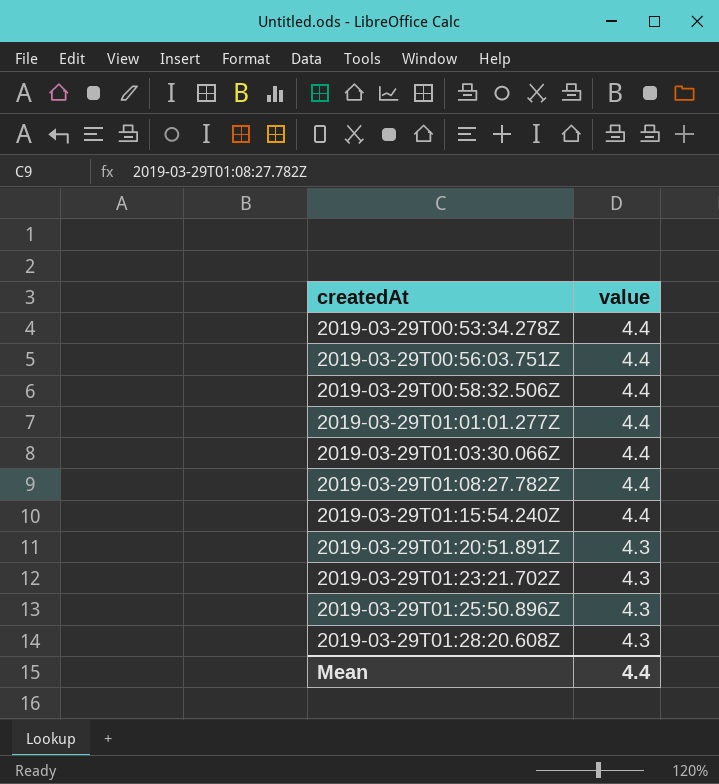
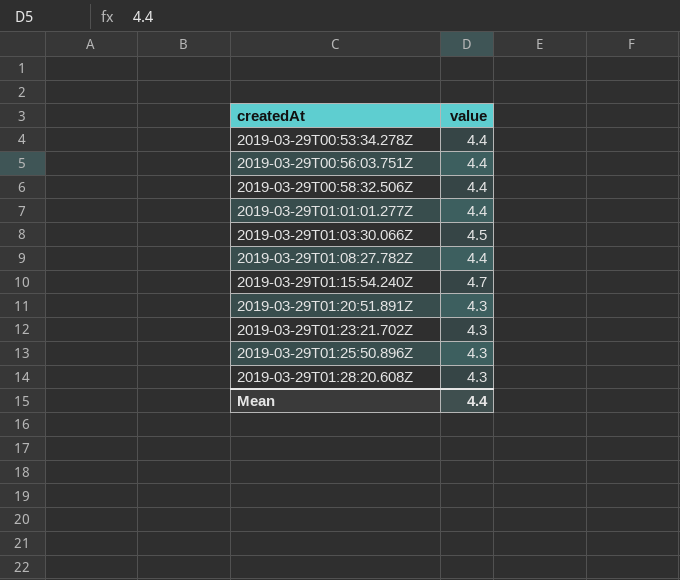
2019-03-29T01:03:30.066Z | value: 4.4 -> 4.5
2019-03-29T01:15:54.240Z | value: 4.4 -> 4.7

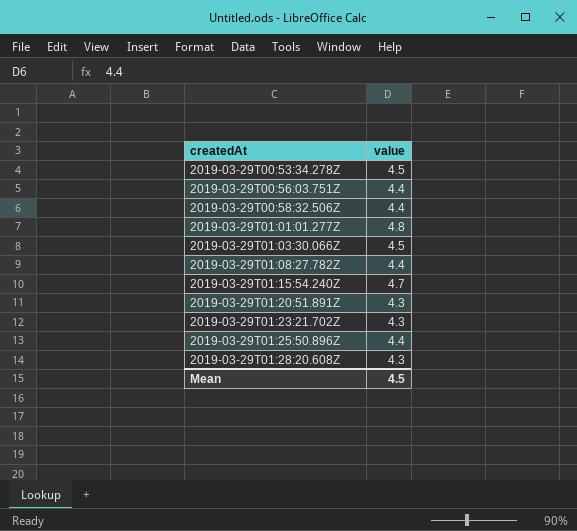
2019-03-29T00:53:34.278Z | value: 4.4 -> 4.5
2019-03-29T01:01:01.277Z | value: 4.4 -> 4.8
2019-03-29T01:25:50.896Z | value: 4.3 -> 4.4
Mean | value: 4.4 -> 4.5

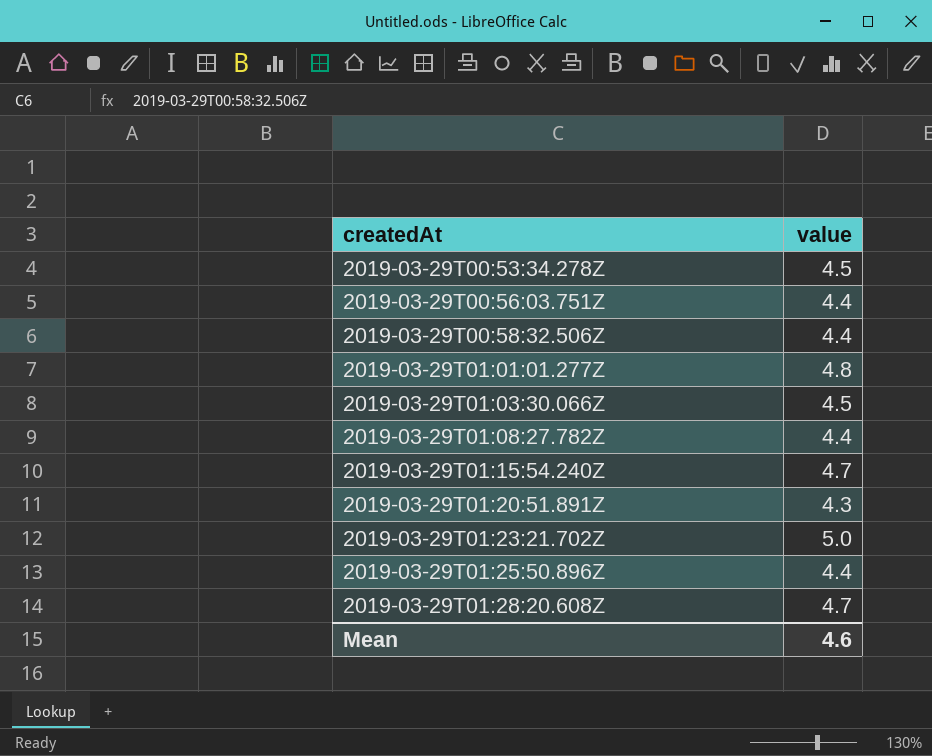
2019-03-29T01:23:21.702Z | value: 4.3 -> 5.0
2019-03-29T01:28:20.608Z | value: 4.3 -> 4.7
Mean | value: 4.5 -> 4.6

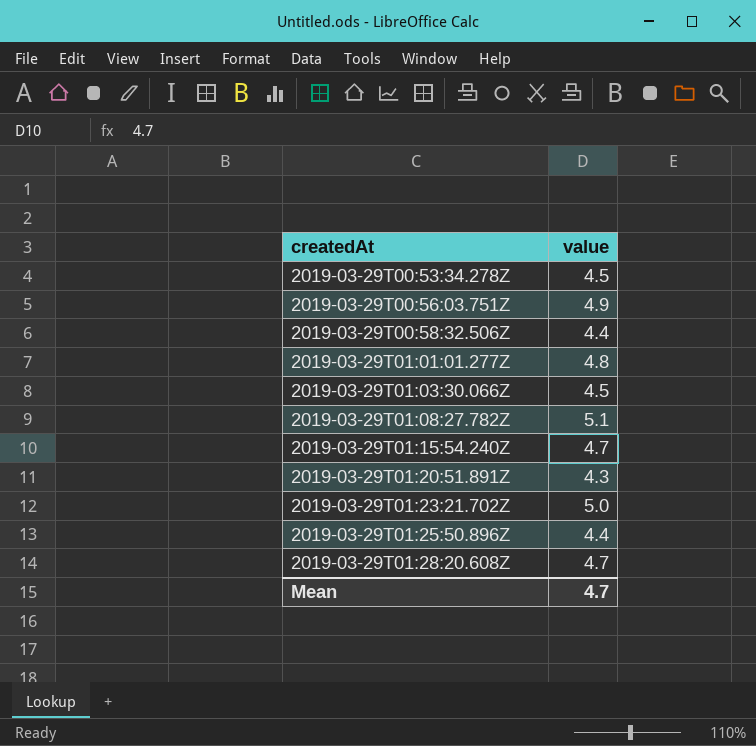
2019-03-29T00:56:03.751Z | value: 4.4 -> 4.9
2019-03-29T01:08:27.782Z | value: 4.4 -> 5.1
Mean | value: 4.6 -> 4.7

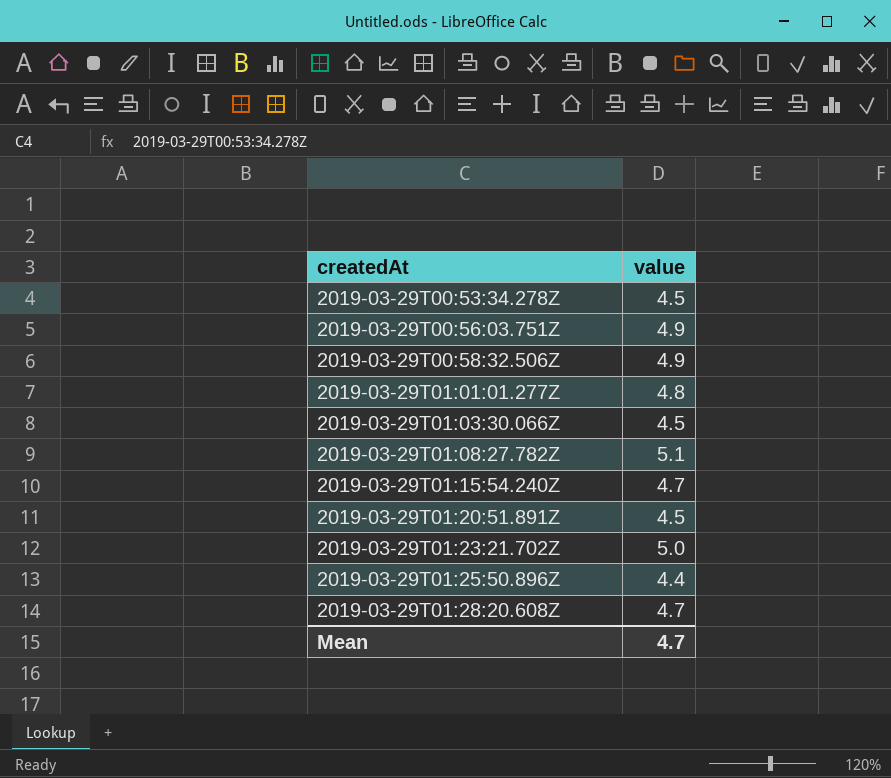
2019-03-29T00:58:32.506Z | value: 4.4 -> 4.9
2019-03-29T01:20:51.891Z | value: 4.3 -> 4.5

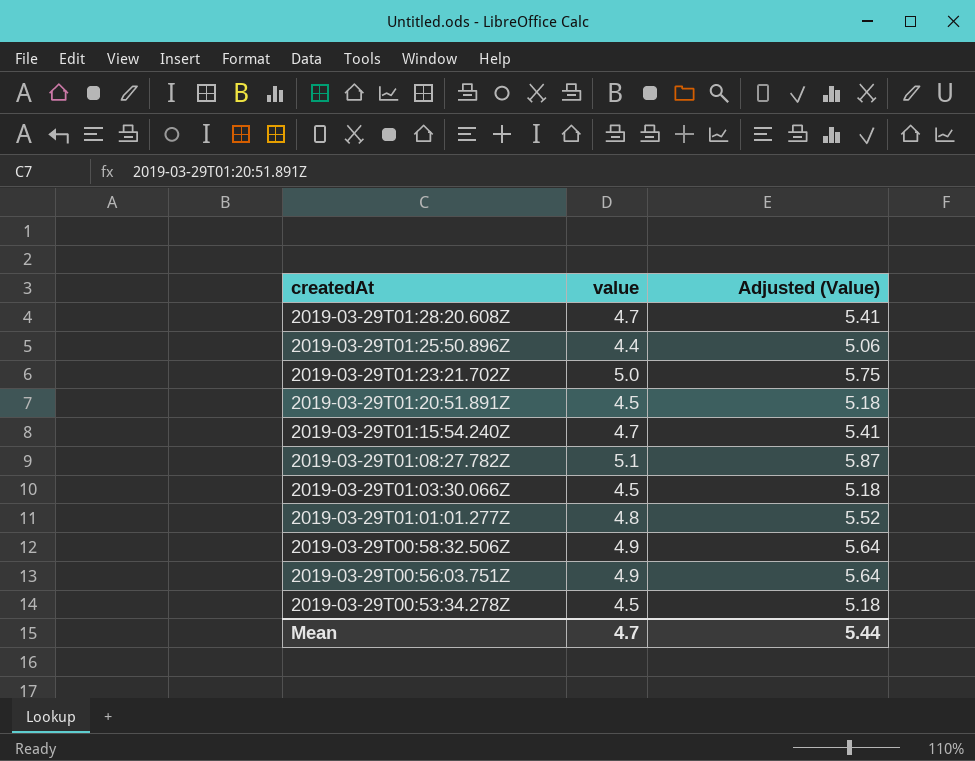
row order: createdAt ascending -> createdAt descending
column Adjusted (Value) | formula: none -> [value] * 1.15

